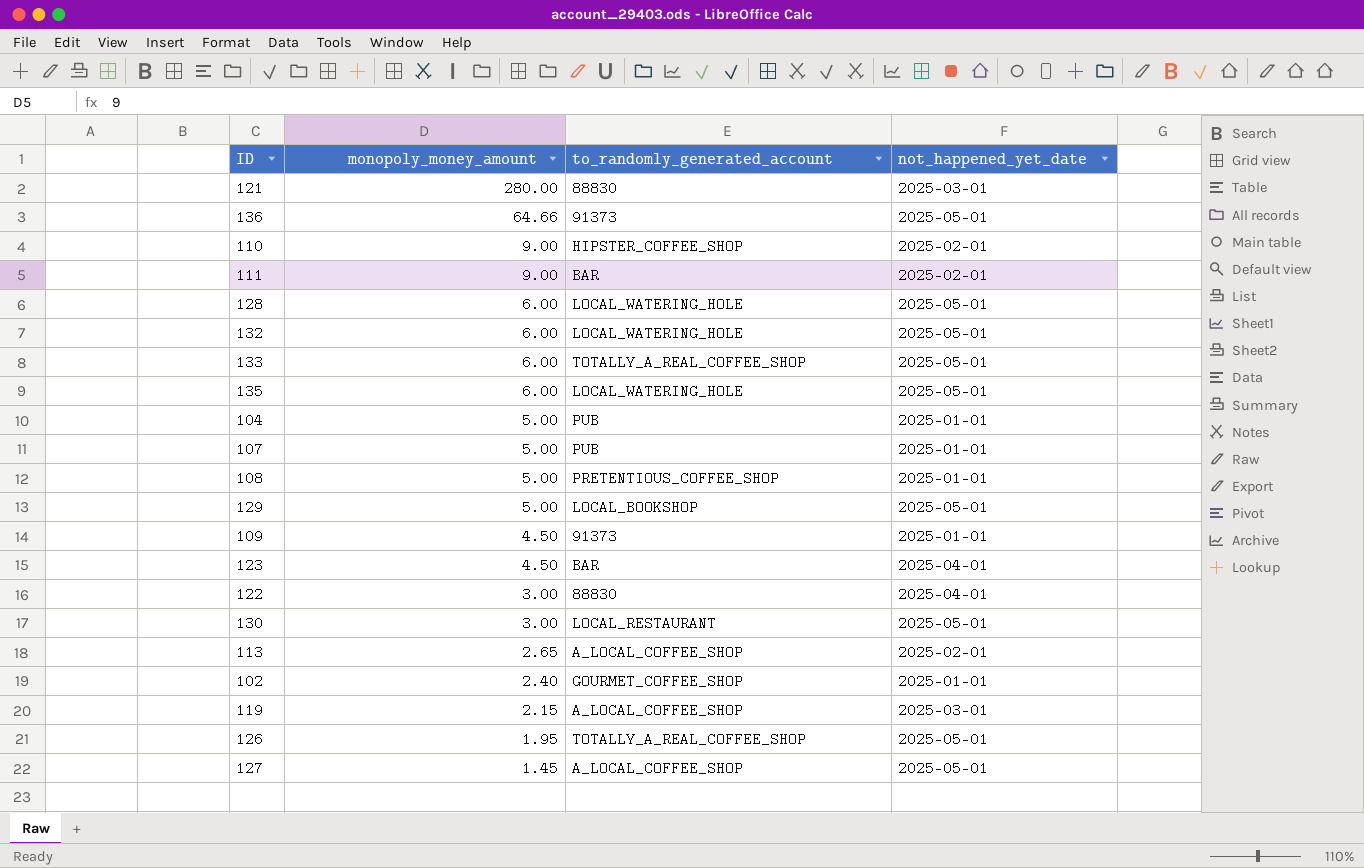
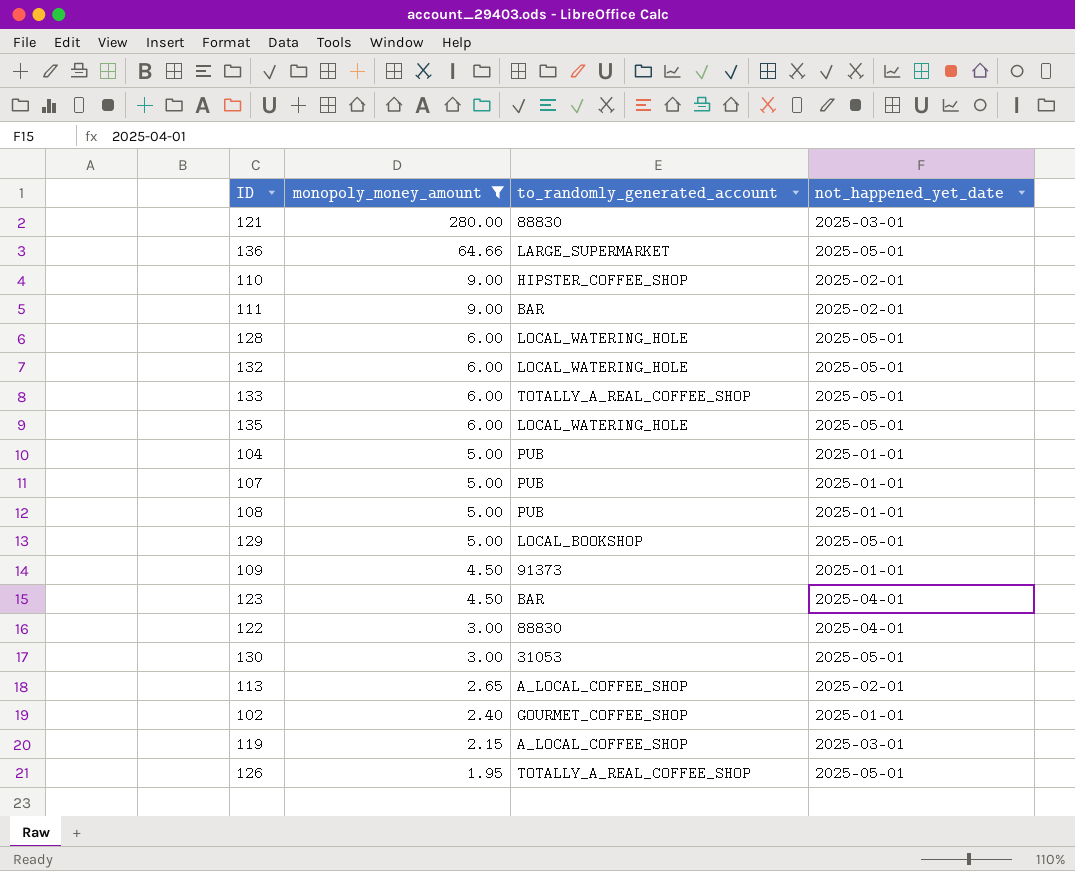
filter: none -> monopoly_money_amount != 1.45
136 | to_randomly_generated_account: 91373 -> LARGE_SUPERMARKET
108 | to_randomly_generated_account: PRETENTIOUS_COFFEE_SHOP -> PUB
130 | to_randomly_generated_account: LOCAL_RESTAURANT -> 31053

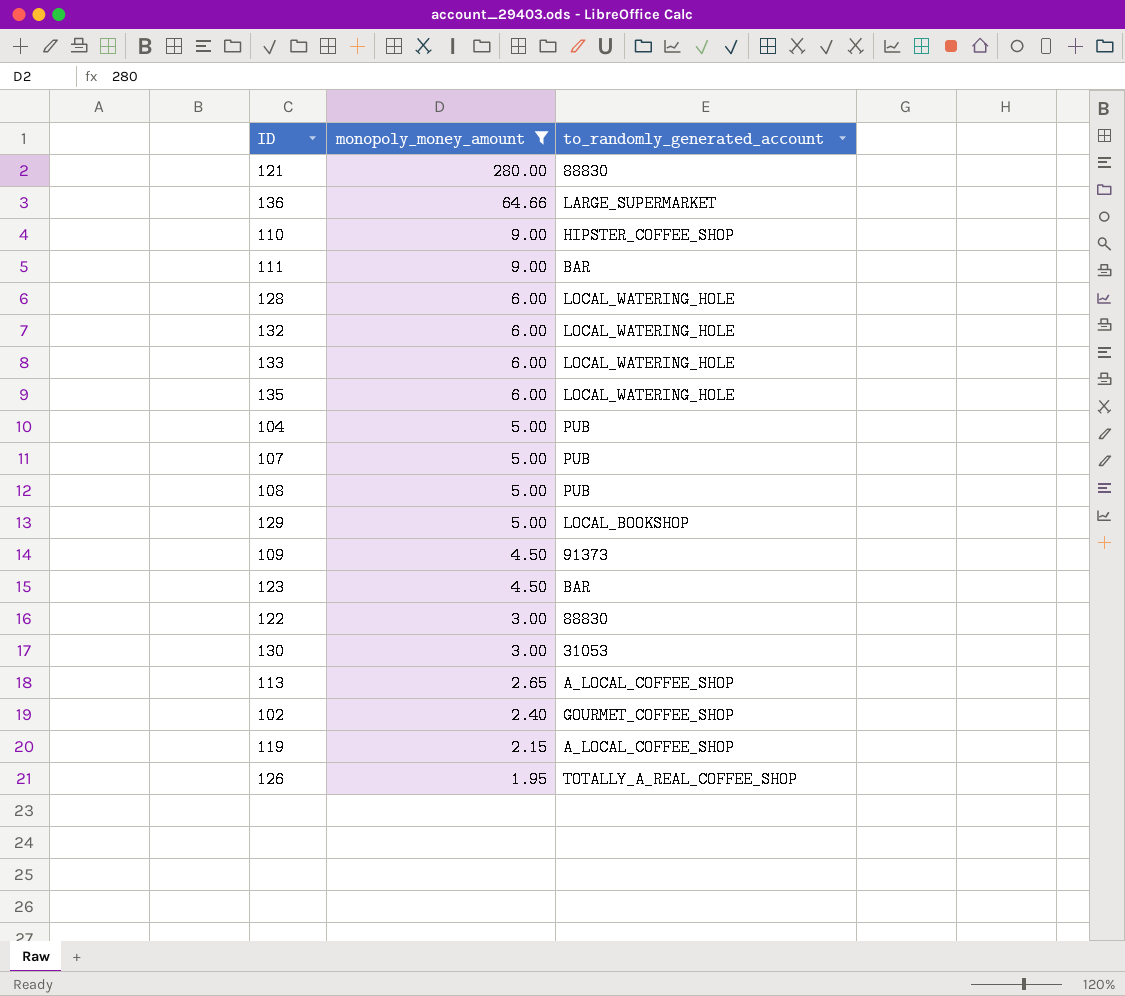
column not_happened_yet_date | position: 4 -> none
133 | to_randomly_generated_account: TOTALLY_A_REAL_COFFEE_SHOP -> LOCAL_WATERING_HOLE

